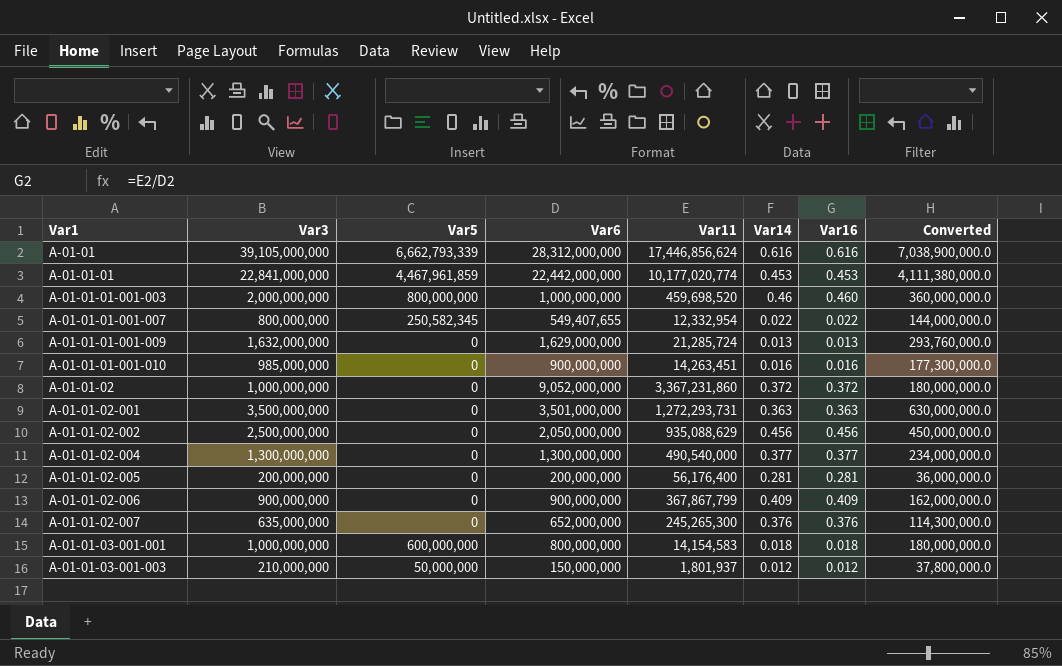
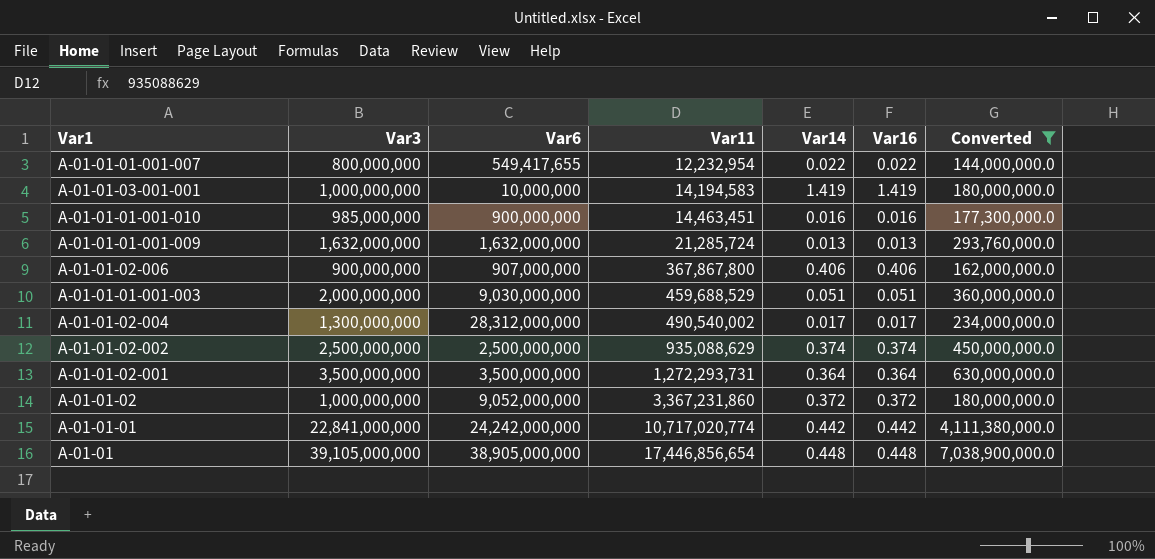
filter: none -> Converted >= 144,000,000.0
row order: Var1 ascending -> Var11 ascending
column Var5 | position: 3 -> none
A-01-01-01-001-007 | Var6: 549,407,655 -> 549,417,655
A-01-01-01-001-007 | Var11: 12,332,954 -> 12,232,954
A-01-01-03-001-001 | Var6: 800,000,000 -> 10,000,000
A-01-01-03-001-001 | Var11: 14,154,583 -> 14,194,583
A-01-01-03-001-001 | Var14: 0.018 -> 1.419
A-01-01-03-001-001 | Var16: 0.018 -> 1.419
A-01-01-01-001-010 | Var11: 14,263,451 -> 14,463,451
A-01-01-01-001-009 | Var6: 1,629,000,000 -> 1,632,000,000
A-01-01-02-006 | Var6: 900,000,000 -> 907,000,000
A-01-01-02-006 | Var11: 367,867,799 -> 367,867,800
A-01-01-02-006 | Var14: 0.409 -> 0.406
A-01-01-02-006 | Var16: 0.409 -> 0.406
A-01-01-01-001-003 | Var6: 1,000,000,000 -> 9,030,000,000
A-01-01-01-001-003 | Var11: 459,698,520 -> 459,688,529
A-01-01-01-001-003 | Var14: 0.46 -> 0.051
A-01-01-01-001-003 | Var16: 0.460 -> 0.051
A-01-01-02-004 | Var6: 1,300,000,000 -> 28,312,000,000
A-01-01-02-004 | Var11: 490,540,000 -> 490,540,002
A-01-01-02-004 | Var14: 0.377 -> 0.017
A-01-01-02-004 | Var16: 0.377 -> 0.017
A-01-01-02-002 | Var6: 2,050,000,000 -> 2,500,000,000
A-01-01-02-002 | Var14: 0.456 -> 0.374
A-01-01-02-002 | Var16: 0.456 -> 0.374
A-01-01-02-001 | Var6: 3,501,000,000 -> 3,500,000,000
A-01-01-02-001 | Var14: 0.363 -> 0.364
A-01-01-02-001 | Var16: 0.363 -> 0.364
A-01-01-01 | Var6: 22,442,000,000 -> 24,242,000,000
A-01-01-01 | Var11: 10,177,020,774 -> 10,717,020,774
A-01-01-01 | Var14: 0.453 -> 0.442
A-01-01-01 | Var16: 0.453 -> 0.442
A-01-01 | Var6: 28,312,000,000 -> 38,905,000,000
A-01-01 | Var11: 17,446,856,624 -> 17,446,856,654
A-01-01 | Var14: 0.616 -> 0.448
A-01-01 | Var16: 0.616 -> 0.448

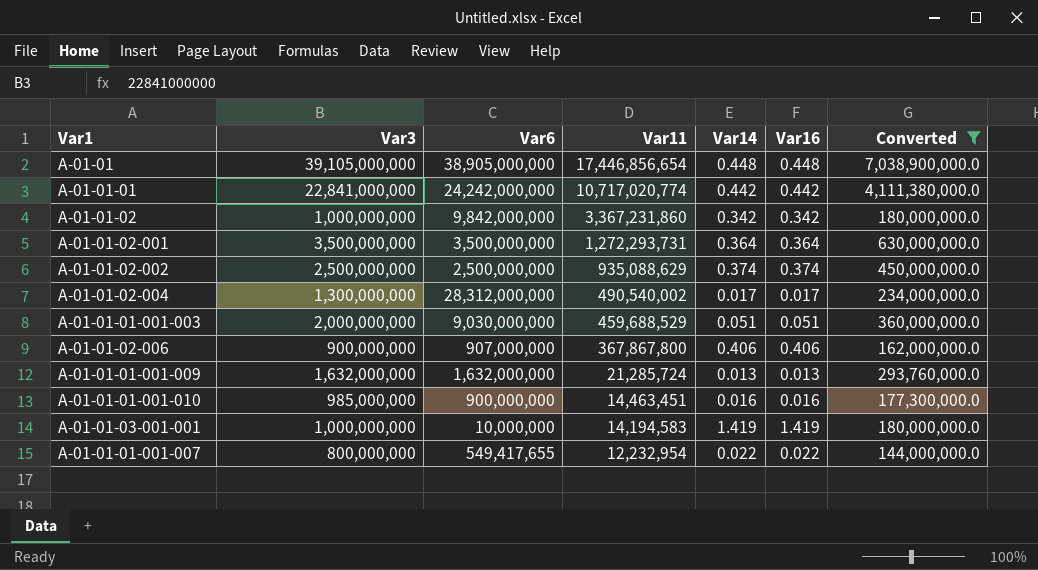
row order: Var11 ascending -> Var11 descending
A-01-01-02 | Var6: 9,052,000,000 -> 9,842,000,000
A-01-01-02 | Var14: 0.372 -> 0.342
A-01-01-02 | Var16: 0.372 -> 0.342

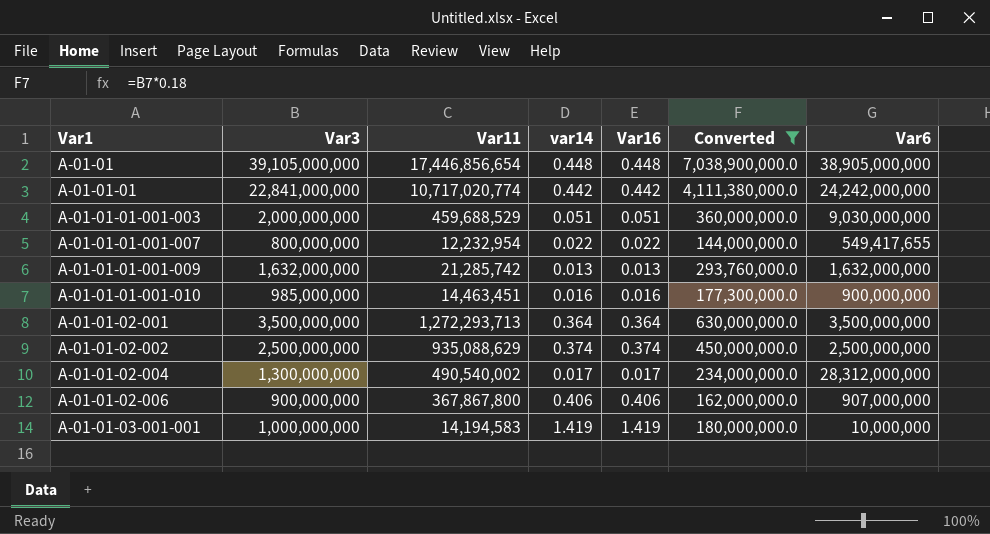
row order: Var11 descending -> Var1 ascending
column name: Var14 -> var14
column Var6 | position: 3 -> 7
row A-01-01-02: 1,000,000,000 | 9,842,000,000 | 3,367,231,860 | 0.342 | 0.342 | 180,000,000.0 -> none
A-01-01-01-001-009 | Var11: 21,285,724 -> 21,285,742
A-01-01-02-001 | Var11: 1,272,293,731 -> 1,272,293,713

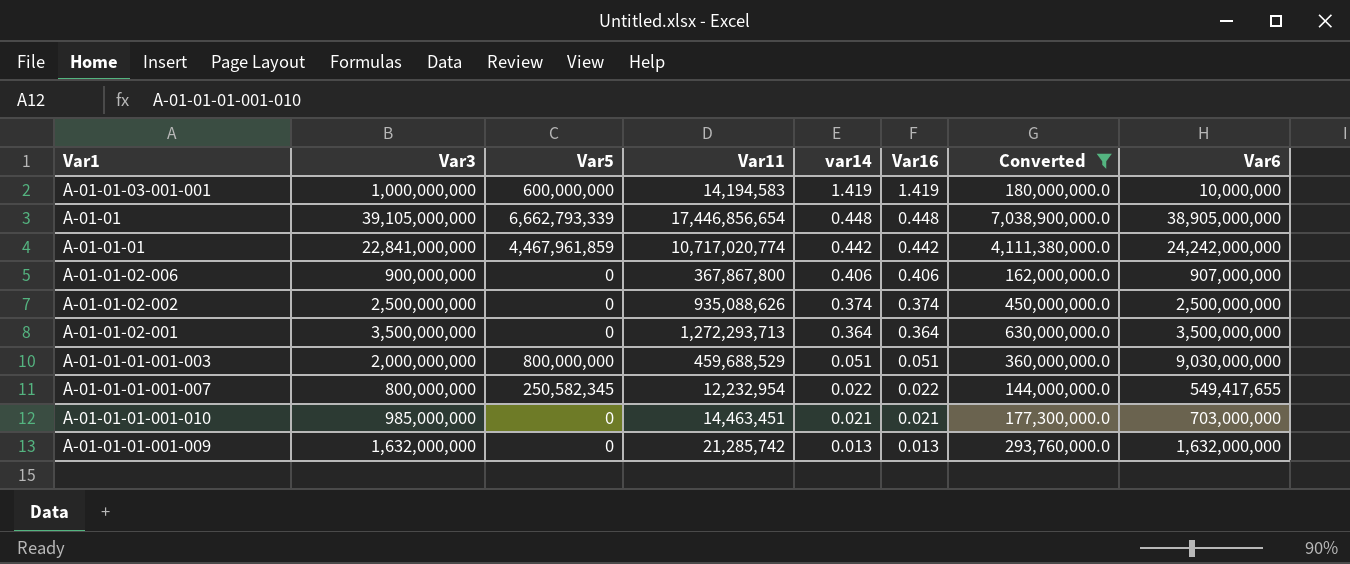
row order: Var1 ascending -> var14 descending
column Var5 | position: none -> 3
row A-01-01-02-004: 1,300,000,000 | 490,540,002 | 0.017 | 0.017 | 234,000,000.0 | 28,312,000,000 -> none
A-01-01-02-002 | Var11: 935,088,629 -> 935,088,626
A-01-01-01-001-010 | var14: 0.016 -> 0.021
A-01-01-01-001-010 | Var16: 0.016 -> 0.021
A-01-01-01-001-010 | Var6: 900,000,000 -> 703,000,000

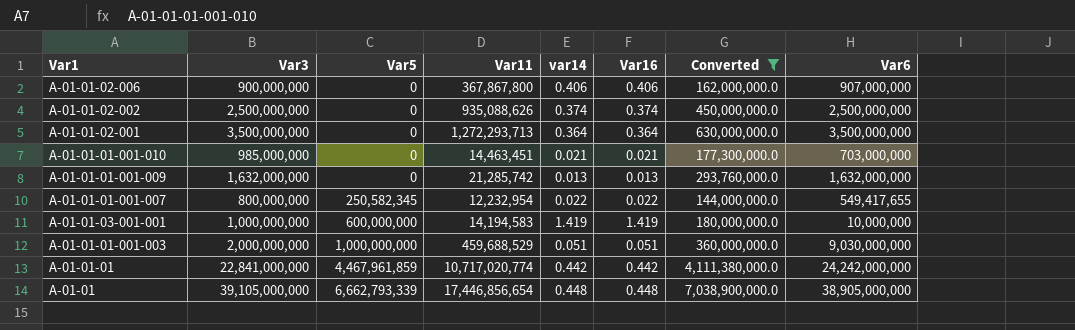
row order: var14 descending -> Var5 ascending
A-01-01-01-001-003 | Var5: 800,000,000 -> 1,000,000,000

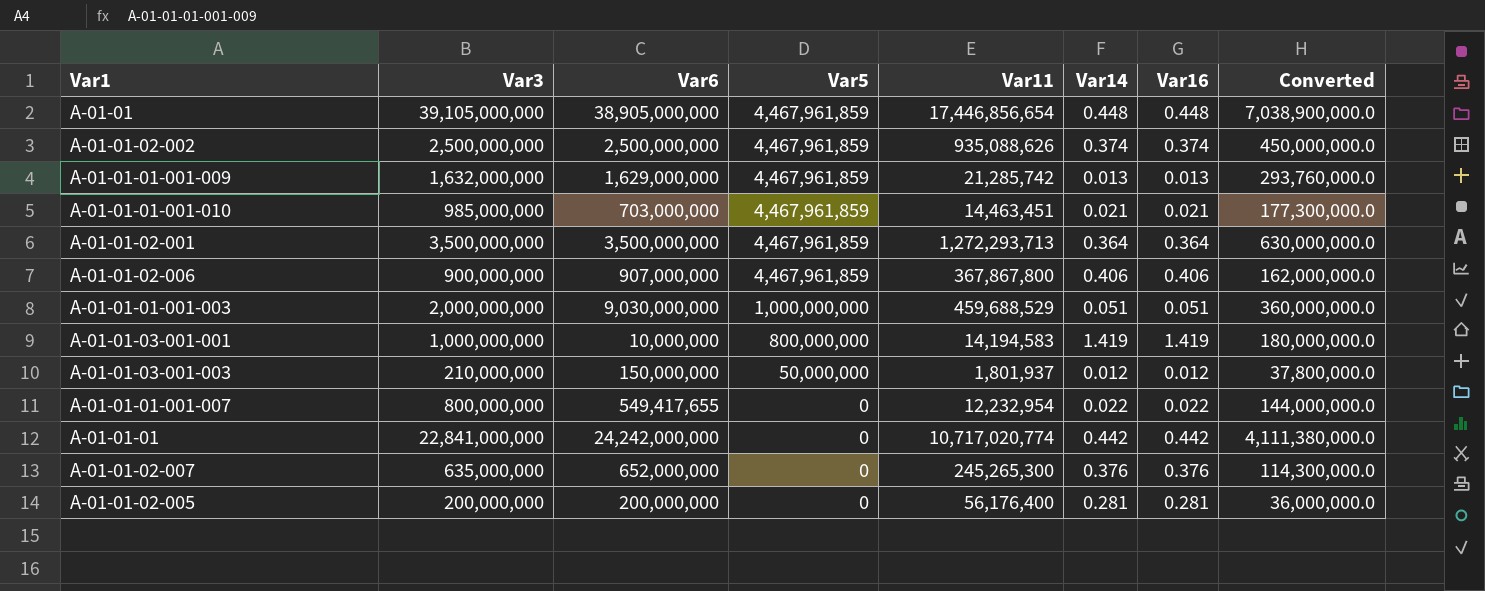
filter: Converted >= 144,000,000.0 -> none
row order: Var5 ascending -> Var5 descending
column Var6 | position: 8 -> 3
column name: var14 -> Var14
A-01-01 | Var5: 6,662,793,339 -> 4,467,961,859
A-01-01-02-002 | Var5: 0 -> 4,467,961,859
A-01-01-01-001-009 | Var6: 1,632,000,000 -> 1,629,000,000
A-01-01-01-001-009 | Var5: 0 -> 4,467,961,859
A-01-01-01-001-010 | Var5: 0 -> 4,467,961,859
A-01-01-02-001 | Var5: 0 -> 4,467,961,859
A-01-01-02-006 | Var5: 0 -> 4,467,961,859
A-01-01-03-001-001 | Var5: 600,000,000 -> 800,000,000
A-01-01-01-001-007 | Var5: 250,582,345 -> 0
A-01-01-01 | Var5: 4,467,961,859 -> 0

